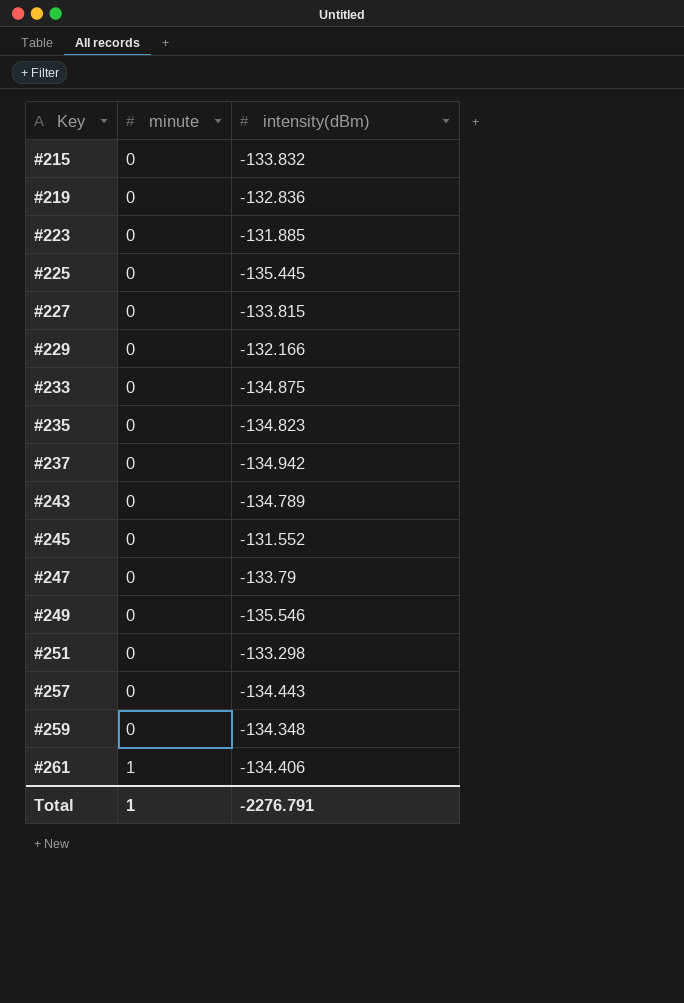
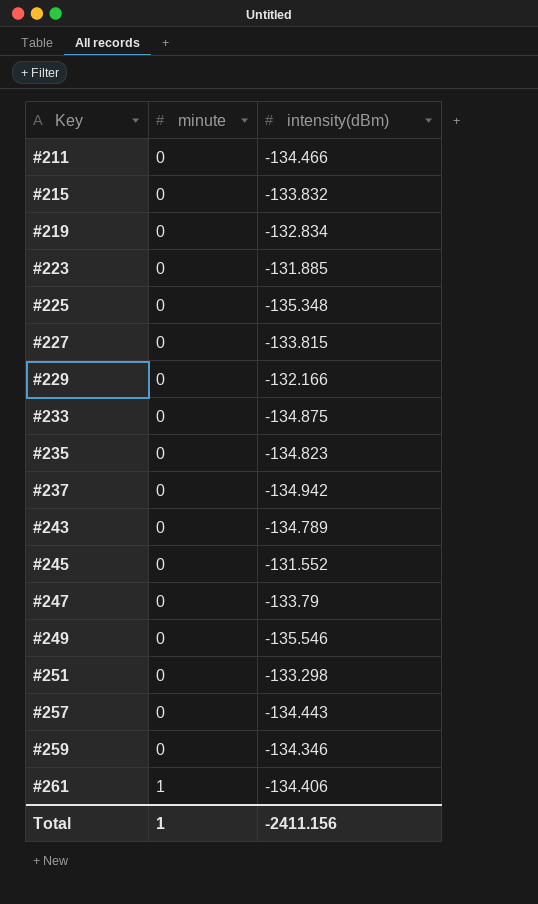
row #211: none -> 0 | -134.466
#219 | intensity(dBm): -132.836 -> -132.834
#225 | intensity(dBm): -135.445 -> -135.348
#259 | intensity(dBm): -134.348 -> -134.346
Total | intensity(dBm): -2276.791 -> -2411.156

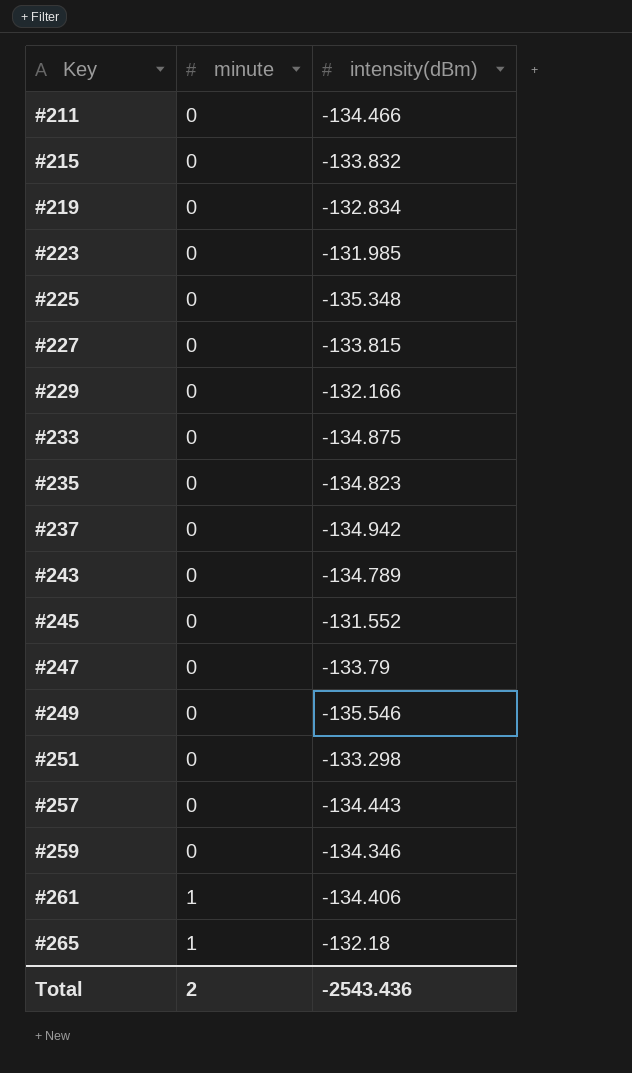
#223 | intensity(dBm): -131.885 -> -131.985
row #265: none -> 1 | -132.18
Total | minute: 1 -> 2
Total | intensity(dBm): -2411.156 -> -2543.436

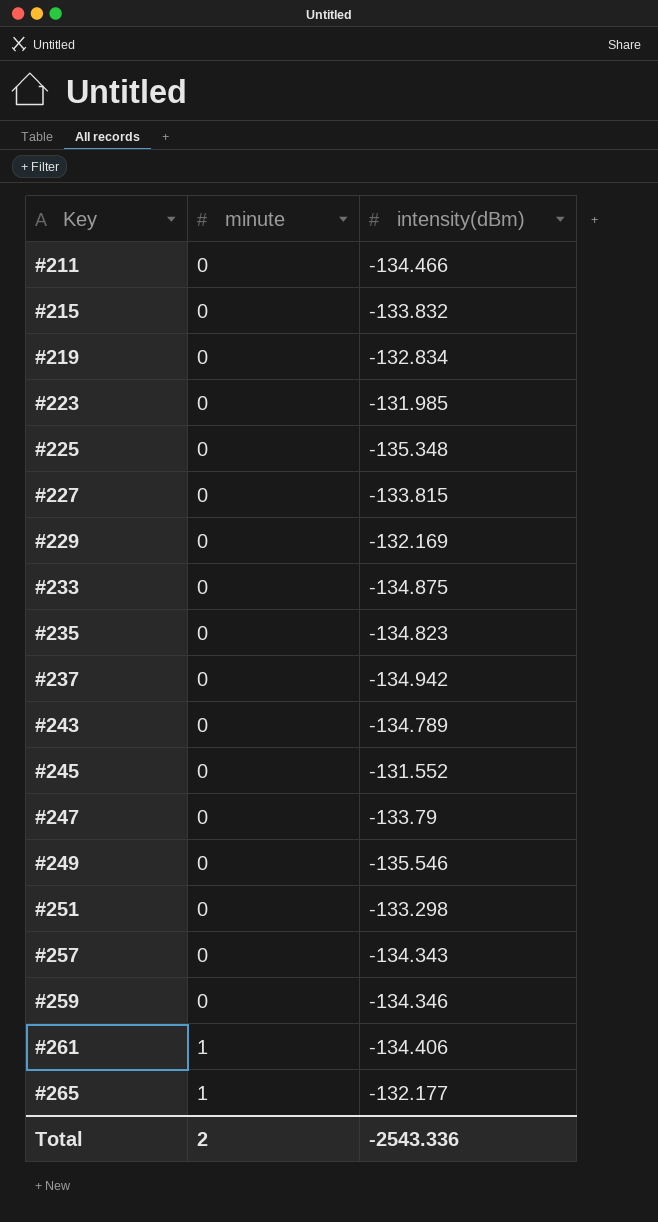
#229 | intensity(dBm): -132.166 -> -132.169
#257 | intensity(dBm): -134.443 -> -134.343
#265 | intensity(dBm): -132.18 -> -132.177
Total | intensity(dBm): -2543.436 -> -2543.336

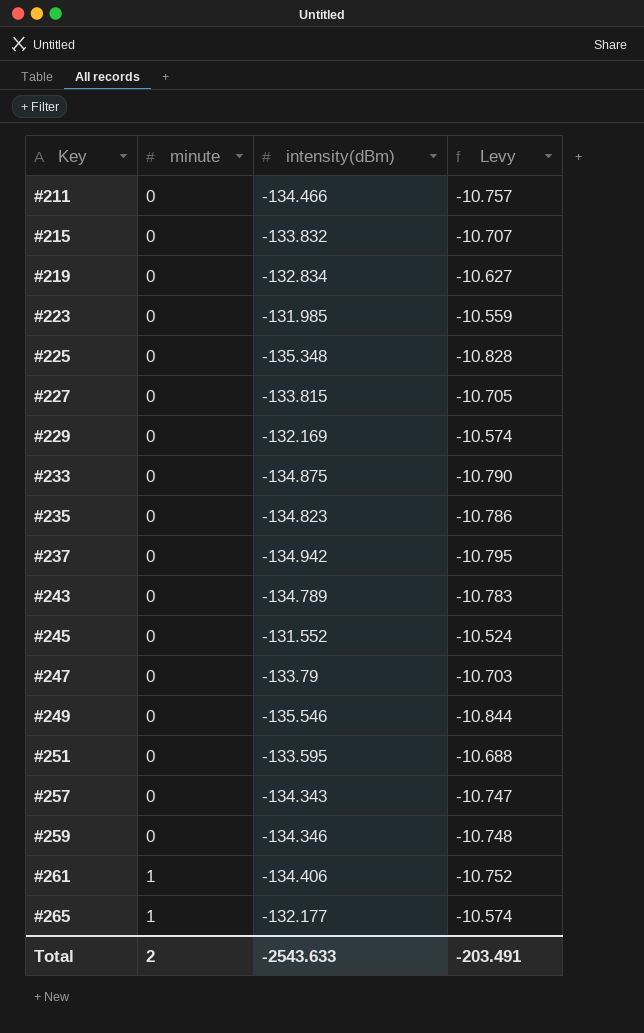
column Levy | formula: none -> [intensity(dBm)] * 0.08
#251 | intensity(dBm): -133.298 -> -133.595
Total | intensity(dBm): -2543.336 -> -2543.633

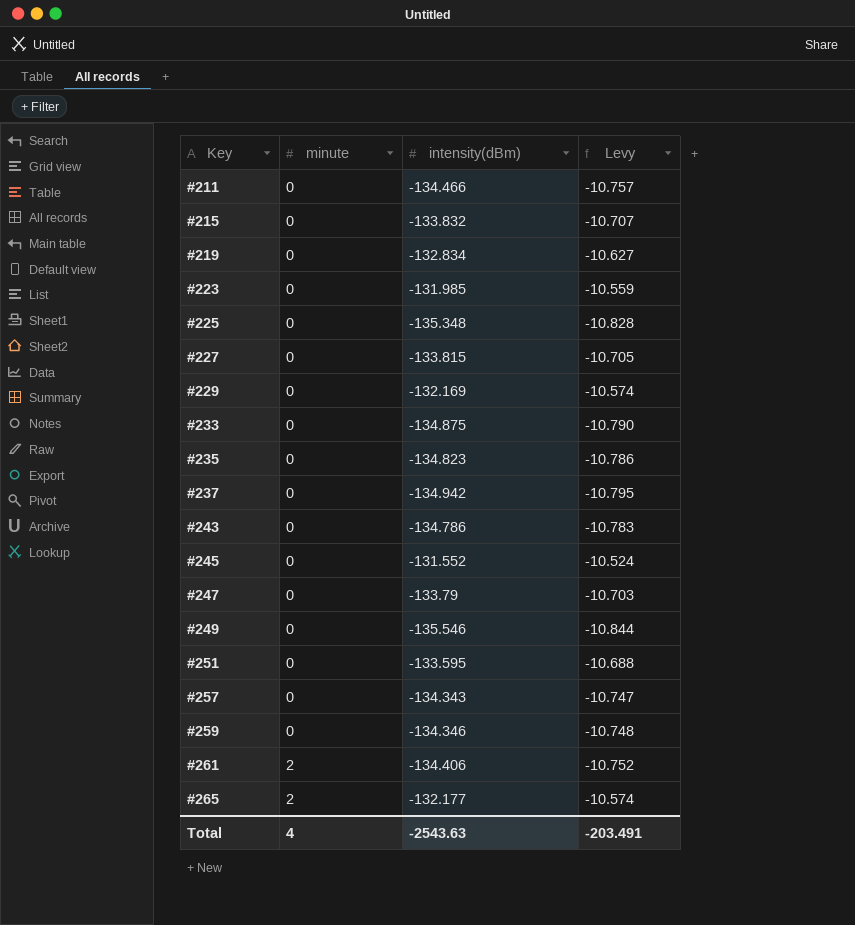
#243 | intensity(dBm): -134.789 -> -134.786
#261 | minute: 1 -> 2
#265 | minute: 1 -> 2
Total | minute: 2 -> 4
Total | intensity(dBm): -2543.633 -> -2543.63

